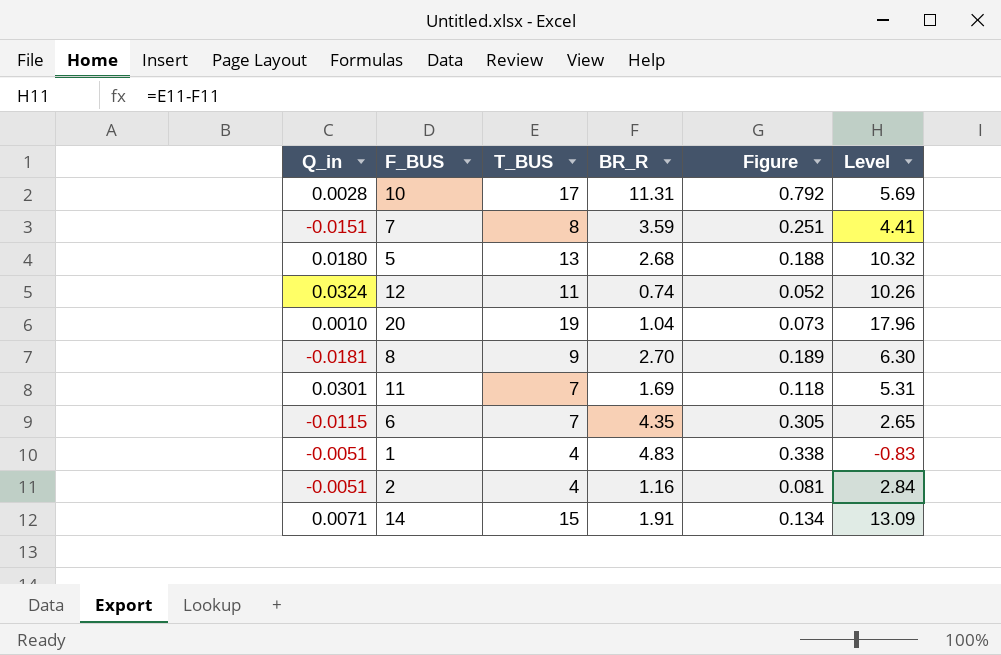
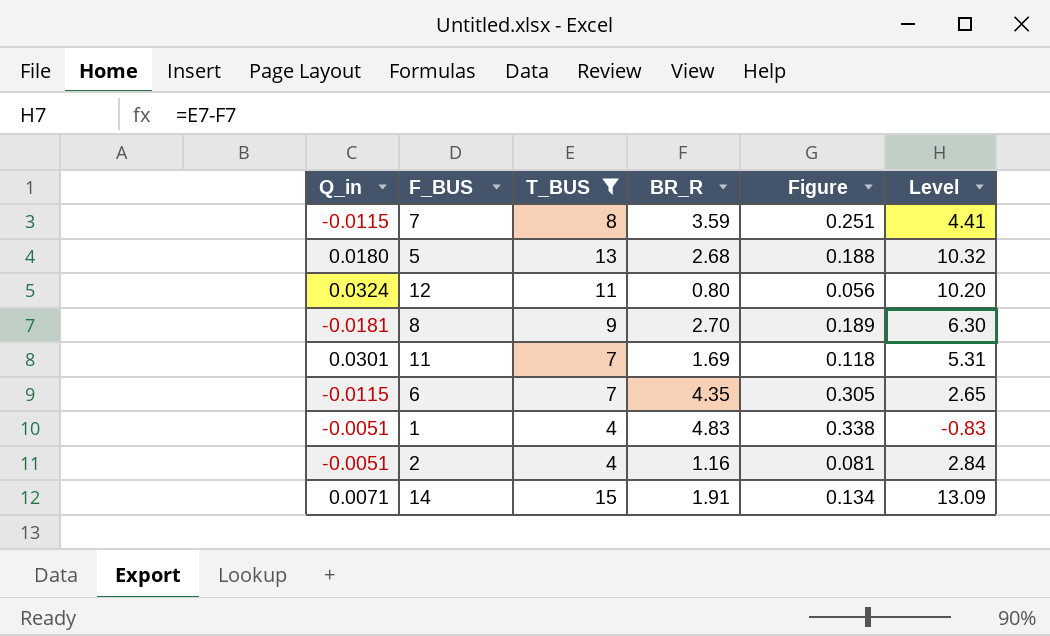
filter: none -> T_BUS <= 15
7 | Q_in: -0.0151 -> -0.0115
12 | BR_R: 0.74 -> 0.80
12 | Figure: 0.052 -> 0.056
12 | Level: 10.26 -> 10.20

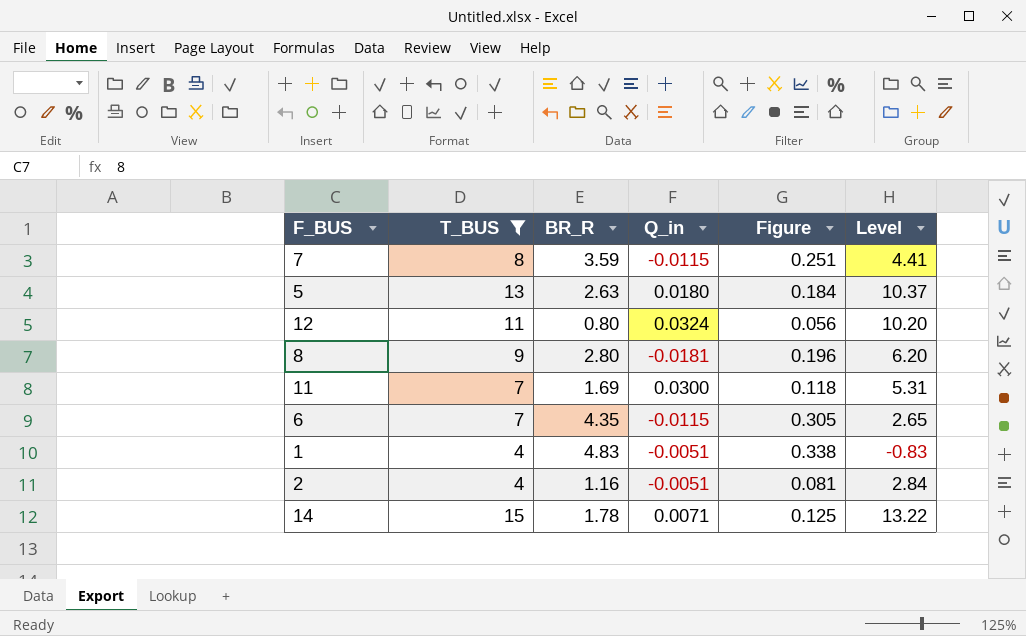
column Q_in | position: 1 -> 4
5 | BR_R: 2.68 -> 2.63
5 | Figure: 0.188 -> 0.184
5 | Level: 10.32 -> 10.37
8 | BR_R: 2.70 -> 2.80
8 | Figure: 0.189 -> 0.196
8 | Level: 6.30 -> 6.20
11 | Q_in: 0.0301 -> 0.0300
14 | BR_R: 1.91 -> 1.78
14 | Figure: 0.134 -> 0.125
14 | Level: 13.09 -> 13.22

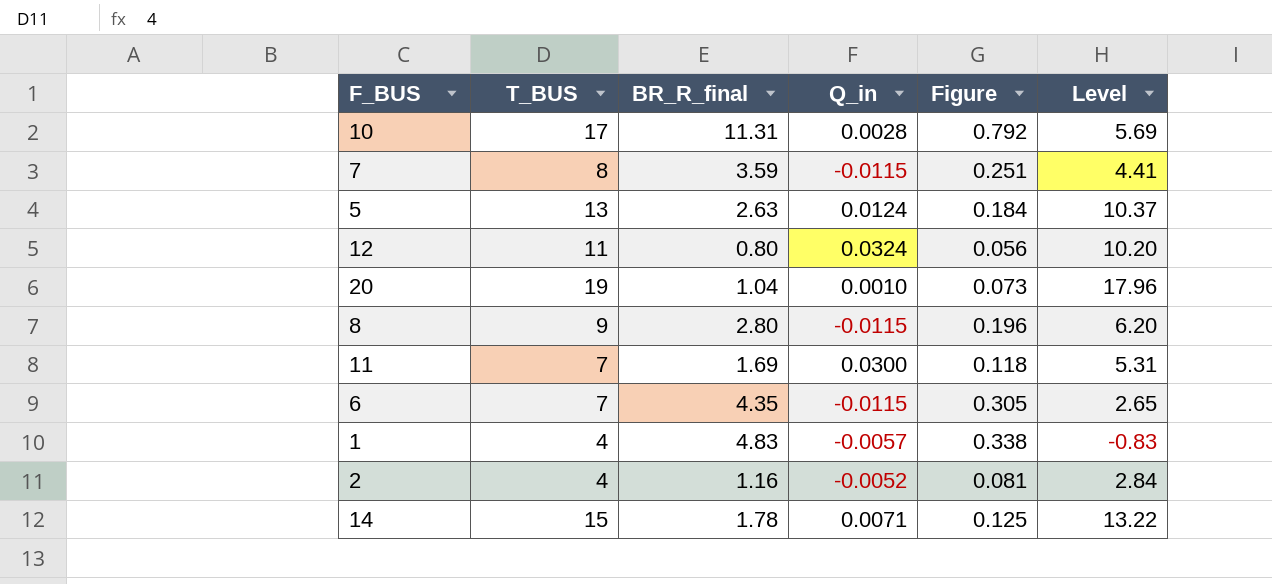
filter: T_BUS <= 15 -> none
column name: BR_R -> BR_R_final
5 | Q_in: 0.0180 -> 0.0124
8 | Q_in: -0.0181 -> -0.0115
1 | Q_in: -0.0051 -> -0.0057
2 | Q_in: -0.0051 -> -0.0052

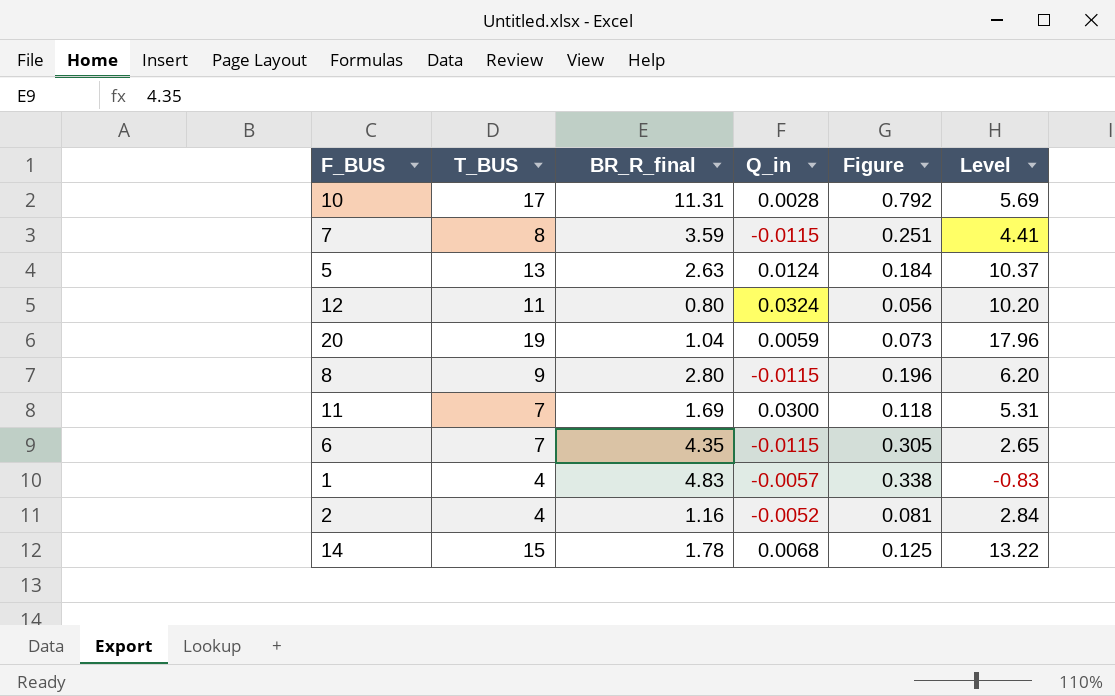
20 | Q_in: 0.0010 -> 0.0059
14 | Q_in: 0.0071 -> 0.0068

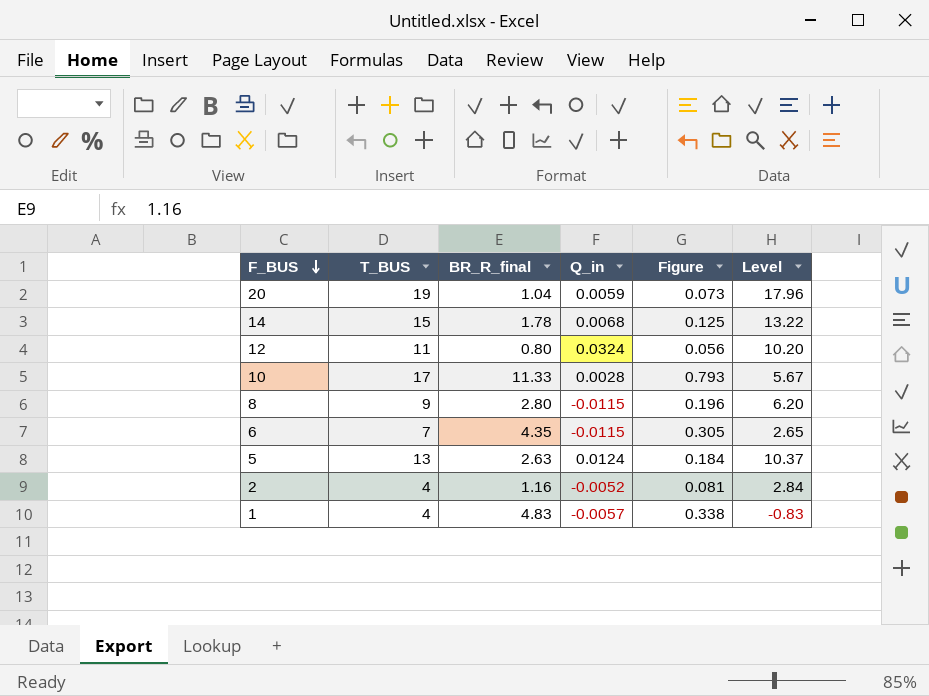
row order: none -> F_BUS descending
row 7: 8 | 3.59 | -0.0115 | 0.251 | 4.41 -> none
row 11: 7 | 1.69 | 0.0300 | 0.118 | 5.31 -> none
10 | BR_R_final: 11.31 -> 11.33
10 | Figure: 0.792 -> 0.793
10 | Level: 5.69 -> 5.67

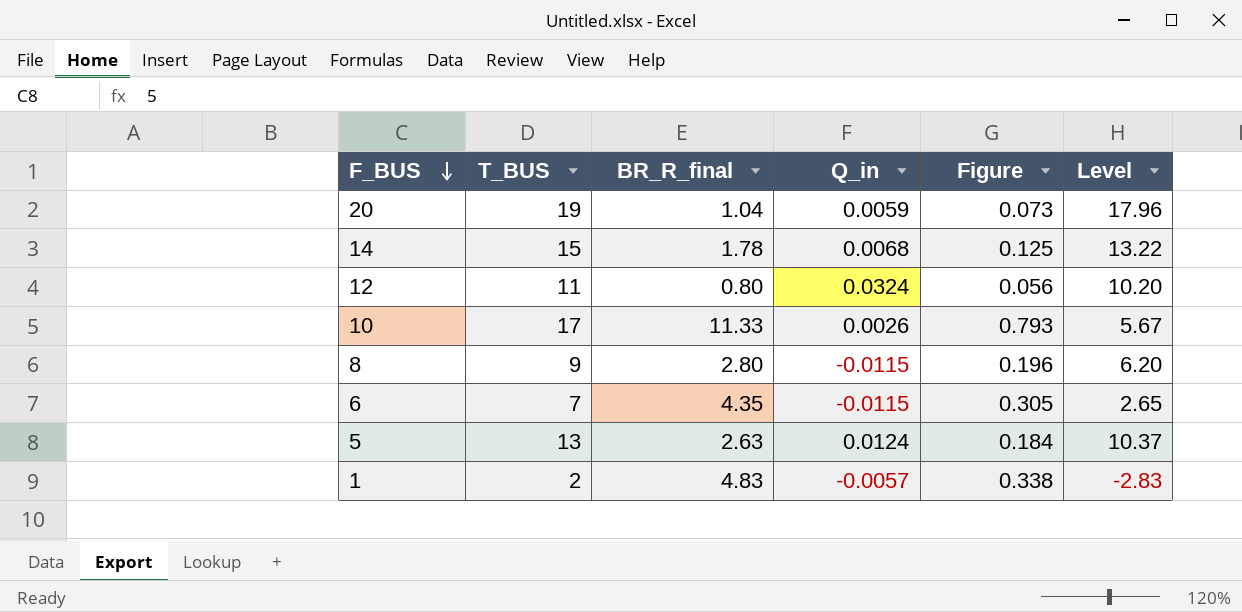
row 2: 4 | 1.16 | -0.0052 | 0.081 | 2.84 -> none
10 | Q_in: 0.0028 -> 0.0026
1 | T_BUS: 4 -> 2
1 | Level: -0.83 -> -2.83

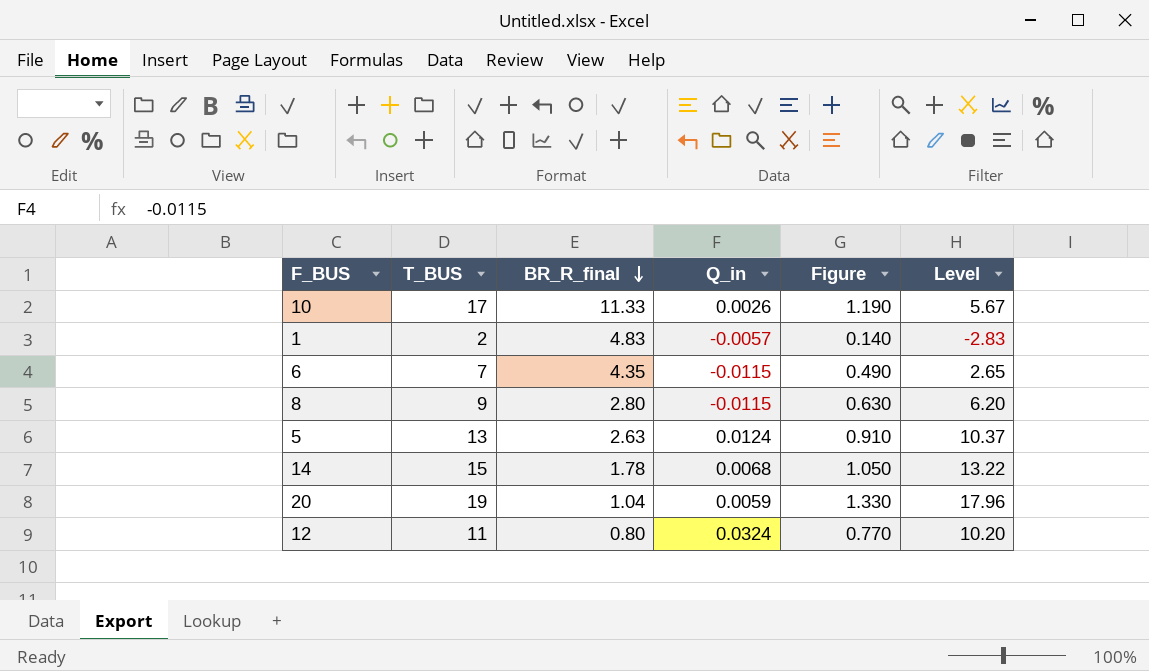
row order: F_BUS descending -> BR_R_final descending
column Figure | formula: [BR_R_final] * 0.07 -> [T_BUS] * 0.07

